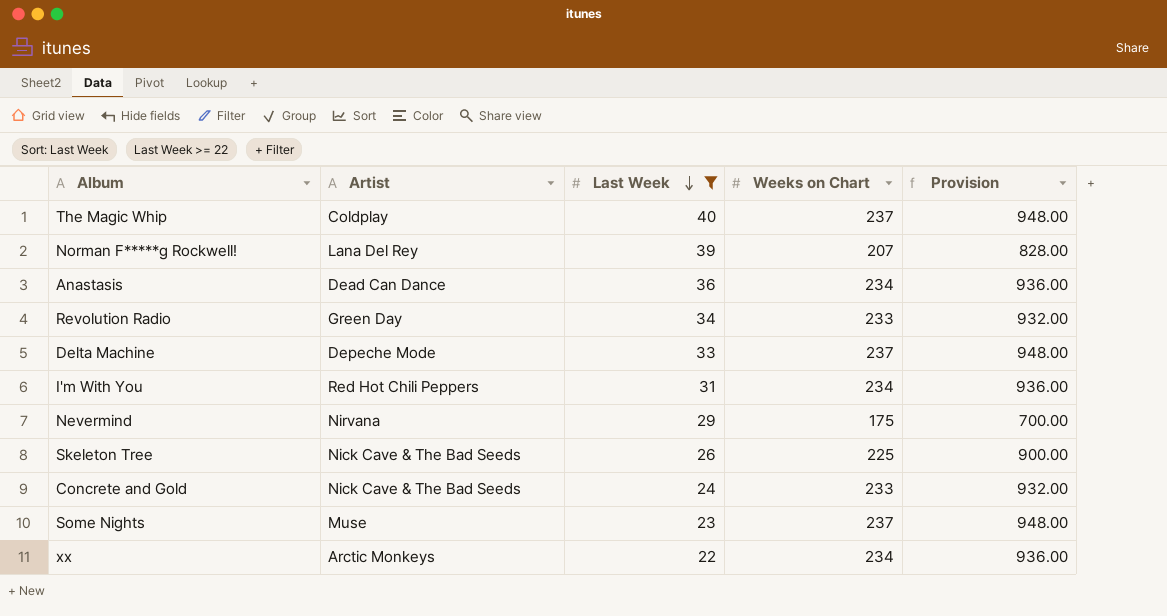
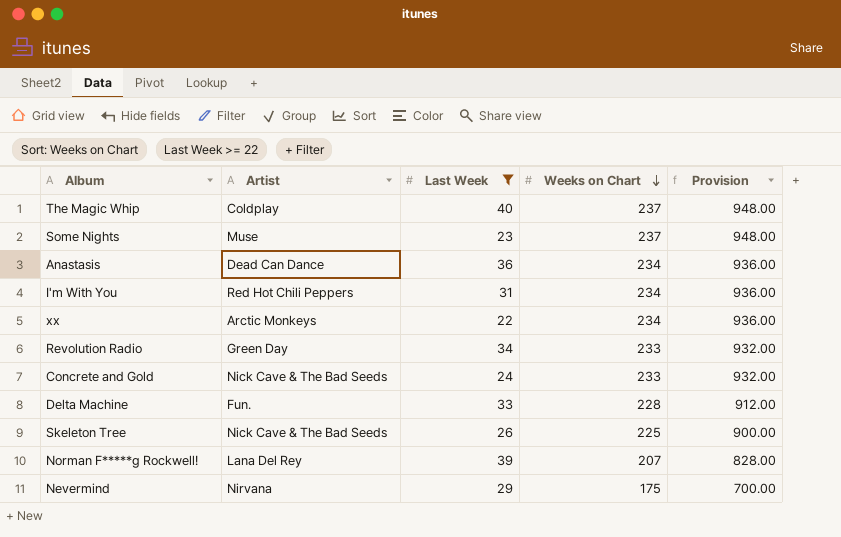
row order: Last Week descending -> Weeks on Chart descending
Delta Machine | Artist: Depeche Mode -> Fun.
Delta Machine | Weeks on Chart: 237 -> 228
Delta Machine | Provision: 948.00 -> 912.00

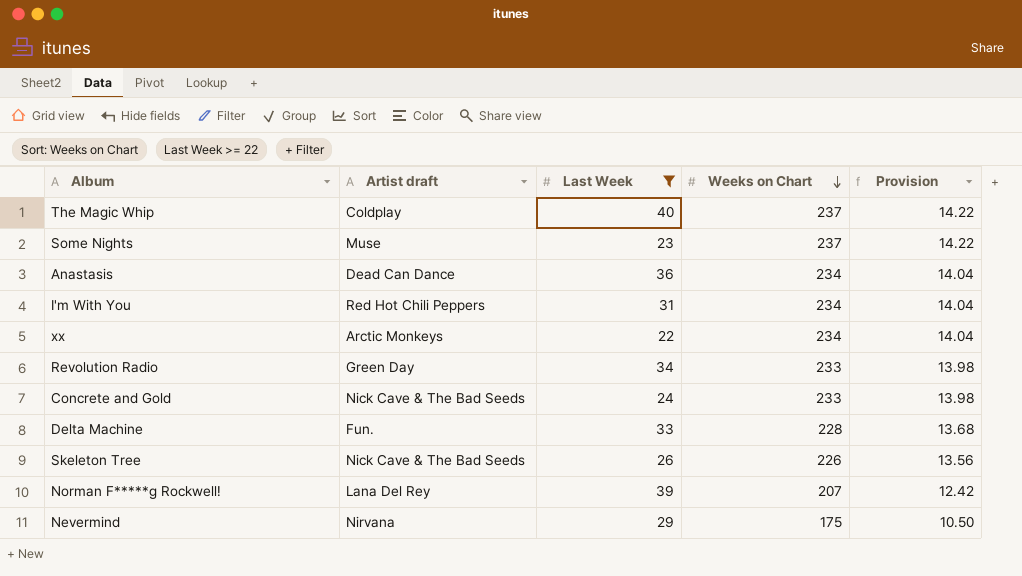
column name: Artist -> Artist draft
column Provision | formula: [Weeks on Chart] * 4 -> [Weeks on Chart] * 0.06
Skeleton Tree | Weeks on Chart: 225 -> 226

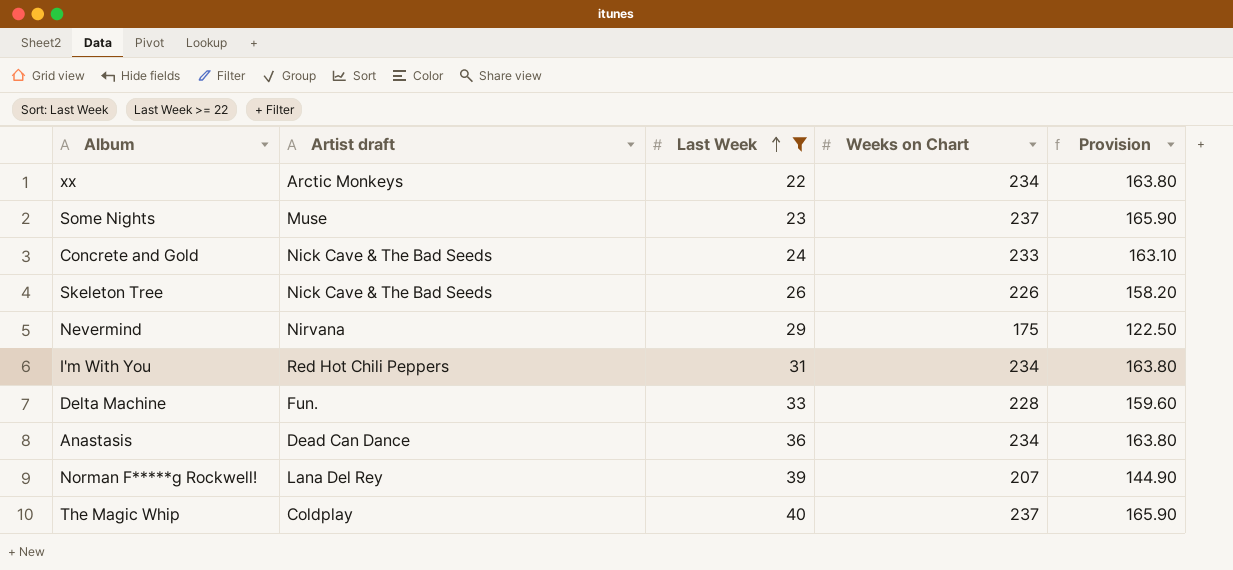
row order: Weeks on Chart descending -> Last Week ascending
column Provision | formula: [Weeks on Chart] * 0.06 -> [Weeks on Chart] * 0.7
row Revolution Radio: Green Day | 34 | 233 | 13.98 -> none

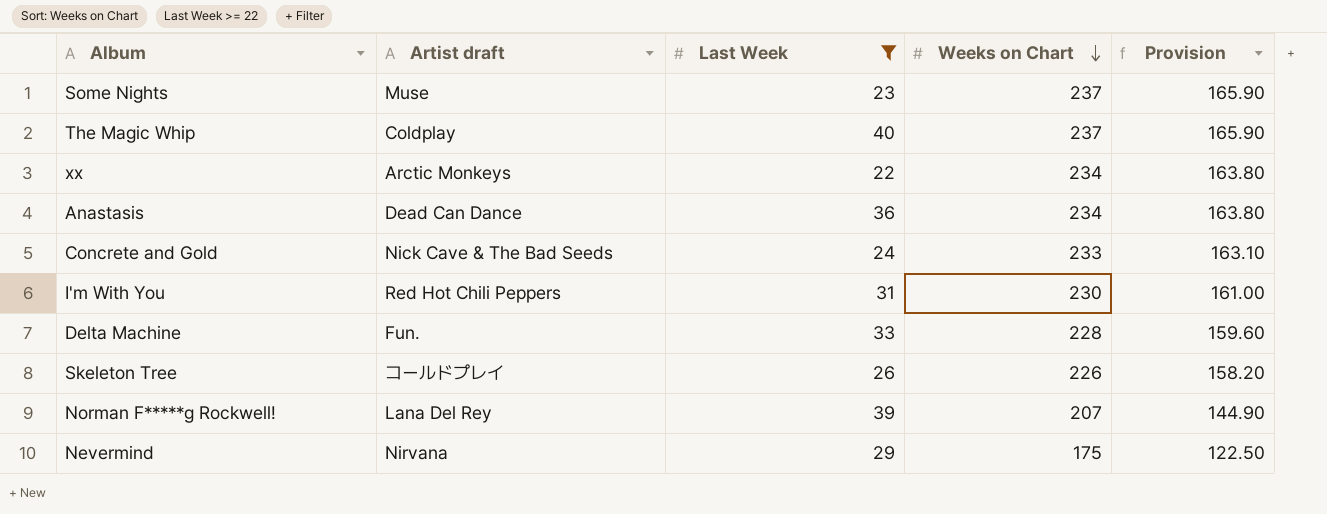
row order: Last Week ascending -> Weeks on Chart descending
I'm With You | Weeks on Chart: 234 -> 230
I'm With You | Provision: 163.80 -> 161.00
Skeleton Tree | Artist draft: Nick Cave & The Bad Seeds -> コールドプレイ

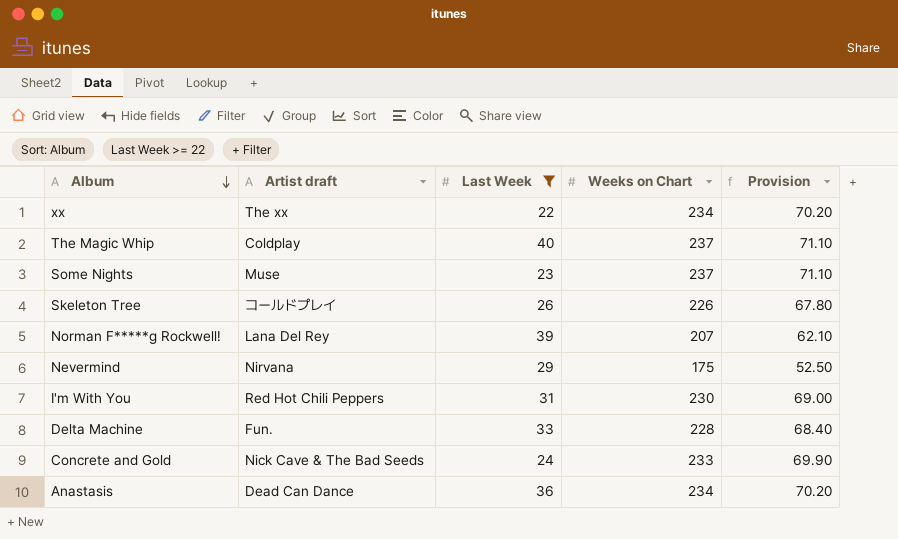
row order: Weeks on Chart descending -> Album descending
column Provision | formula: [Weeks on Chart] * 0.7 -> [Weeks on Chart] * 0.3
xx | Artist draft: Arctic Monkeys -> The xx

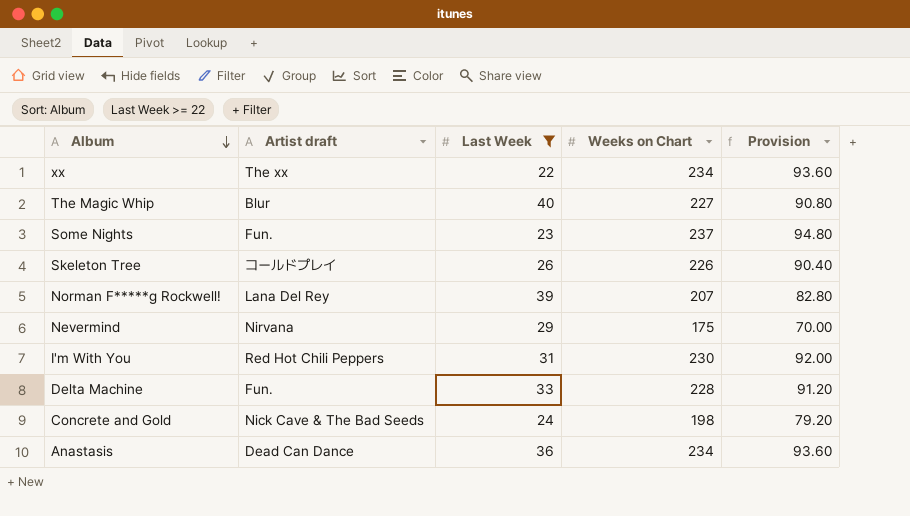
column Provision | formula: [Weeks on Chart] * 0.3 -> [Weeks on Chart] * 0.4
The Magic Whip | Artist draft: Coldplay -> Blur
The Magic Whip | Weeks on Chart: 237 -> 227
Some Nights | Artist draft: Muse -> Fun.
Concrete and Gold | Weeks on Chart: 233 -> 198

